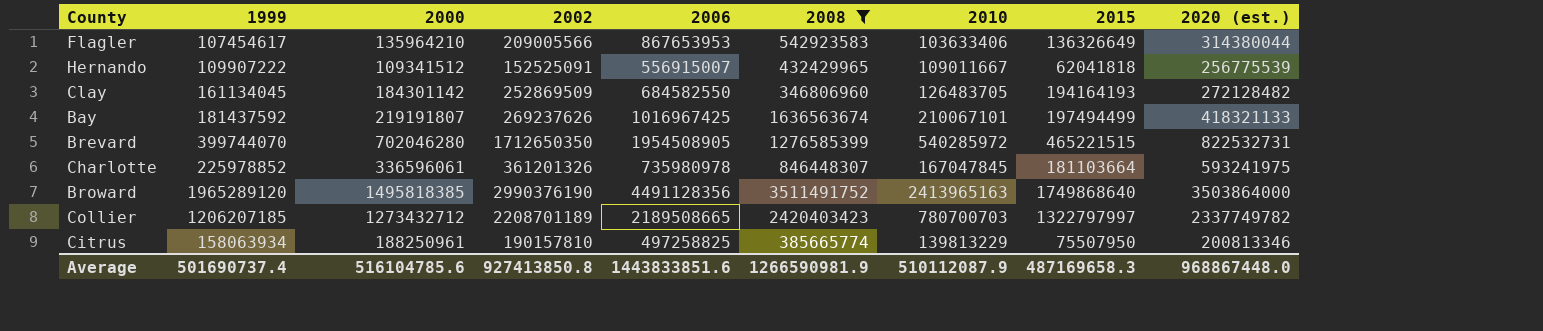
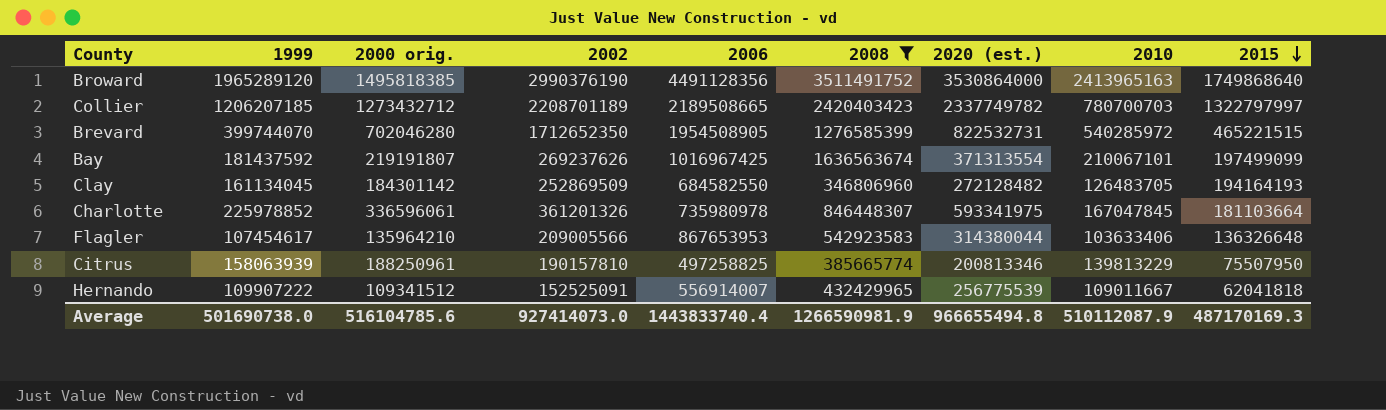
row order: none -> 2015 descending
column name: 2000 -> 2000 orig.
column 2020 (est.) | position: 9 -> 7
Broward | 2020 (est.): 3503864000 -> 3530864000
Brevard | 2002: 1712650350 -> 1712652350
Bay | 2020 (est.): 418321133 -> 371313554
Bay | 2015: 197494499 -> 197499099
Charlotte | 2020 (est.): 593241975 -> 593341975
Flagler | 2015: 136326649 -> 136326648
Citrus | 1999: 158063934 -> 158063939
Hernando | 2006: 556915007 -> 556914007
Average | 1999: 501690737.4 -> 501690738.0
Average | 2002: 927413850.8 -> 927414073.0
Average | 2006: 1443833851.6 -> 1443833740.4
Average | 2020 (est.): 968867448.0 -> 966655494.8
Average | 2015: 487169658.3 -> 487170169.3

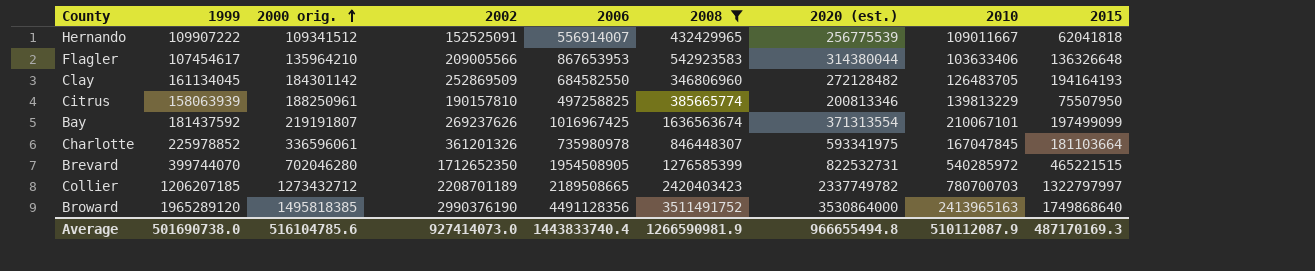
row order: 2015 descending -> 2000 orig. ascending

